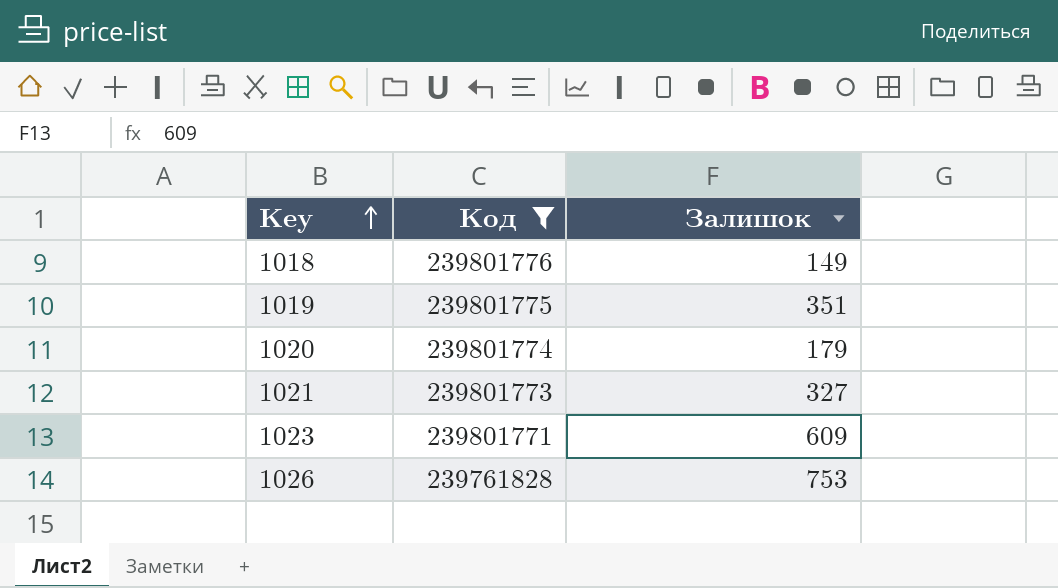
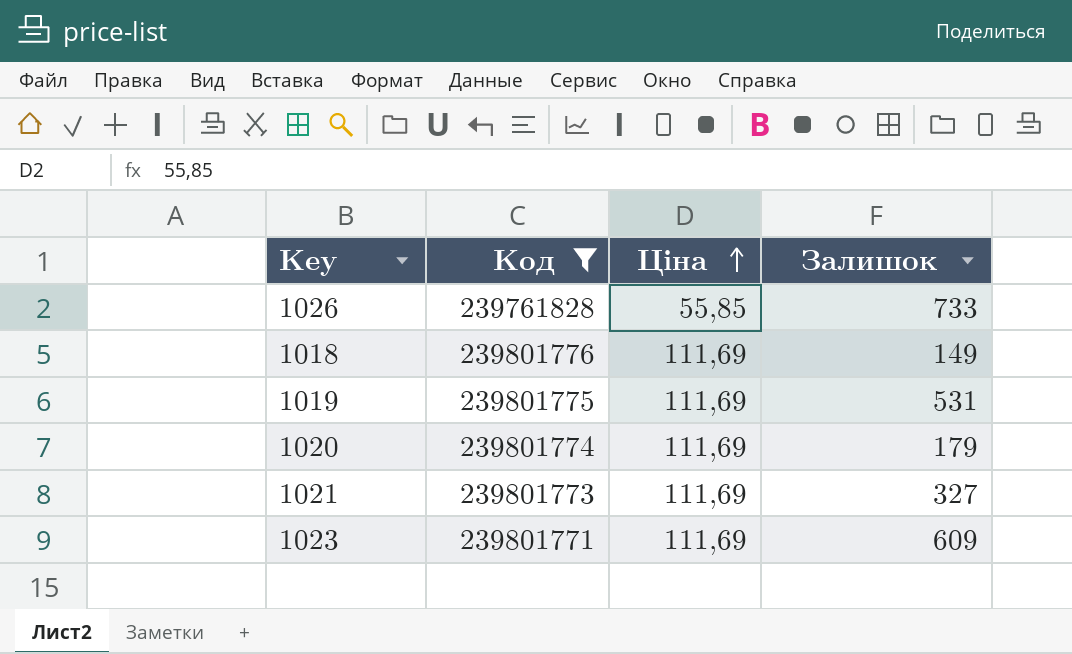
row order: Key ascending -> Ціна ascending
column Ціна | position: none -> 3
1026 | Залишок: 753 -> 733
1019 | Залишок: 351 -> 531

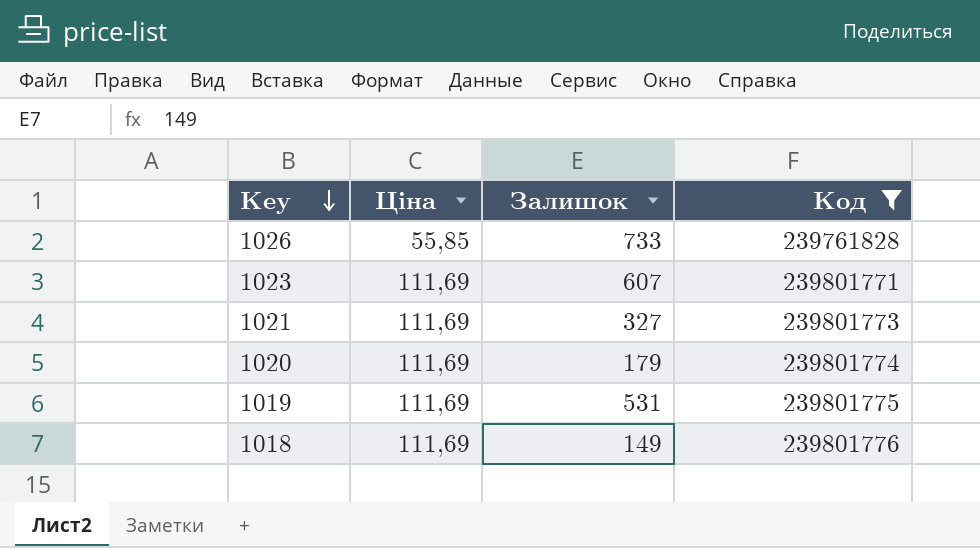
row order: Ціна ascending -> Key descending
column Код | position: 2 -> 4
1023 | Залишок: 609 -> 607

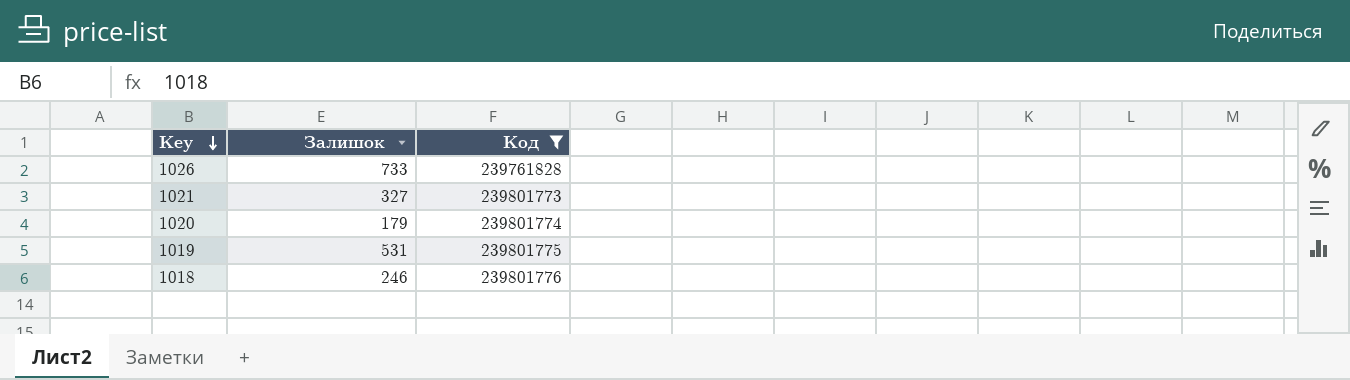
column Ціна | position: 2 -> none
row 1023: 111,69 | 607 | 239801771 -> none
1018 | Залишок: 149 -> 246

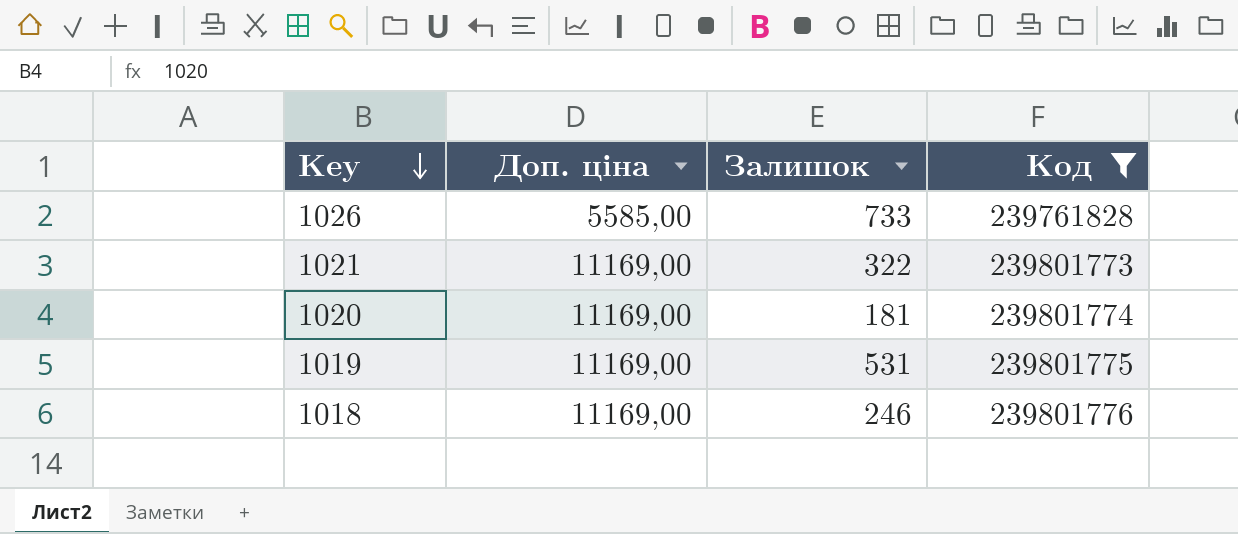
column Доп. ціна | position: none -> 2
1021 | Залишок: 327 -> 322
1020 | Залишок: 179 -> 181

